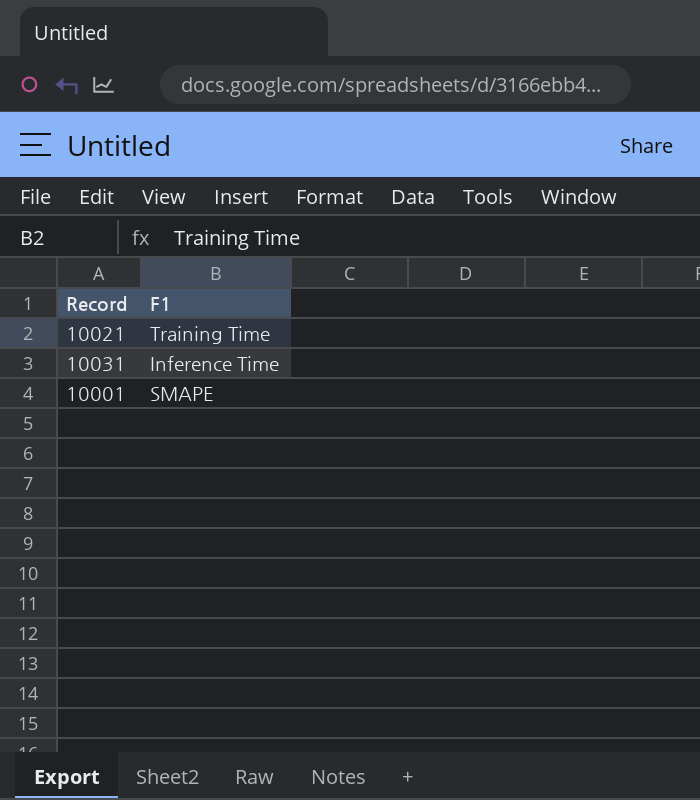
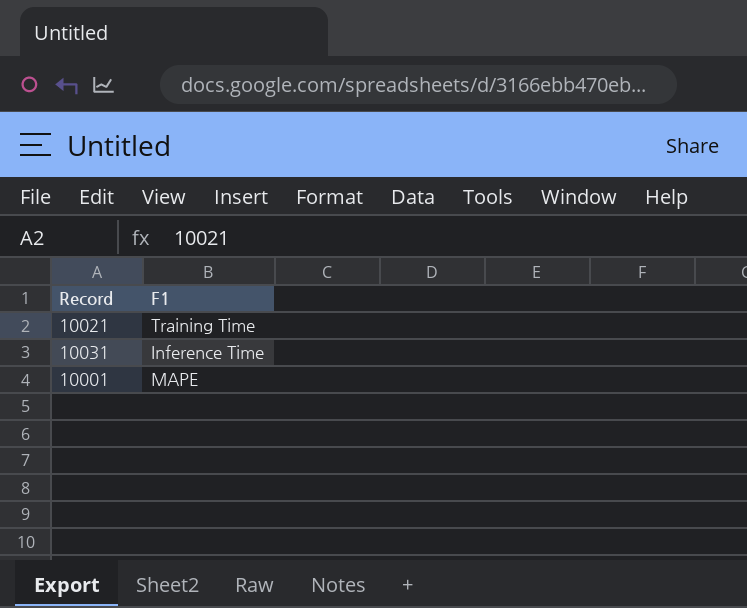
10001 | F1: SMAPE -> MAPE

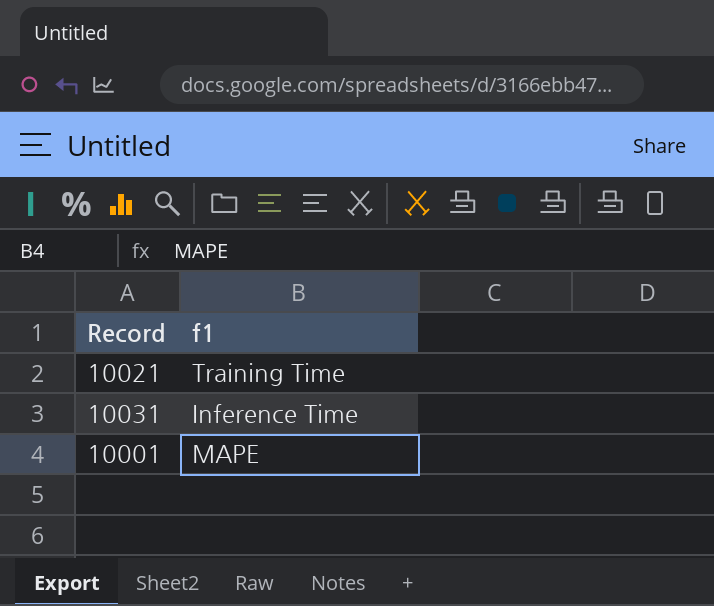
column name: F1 -> f1

